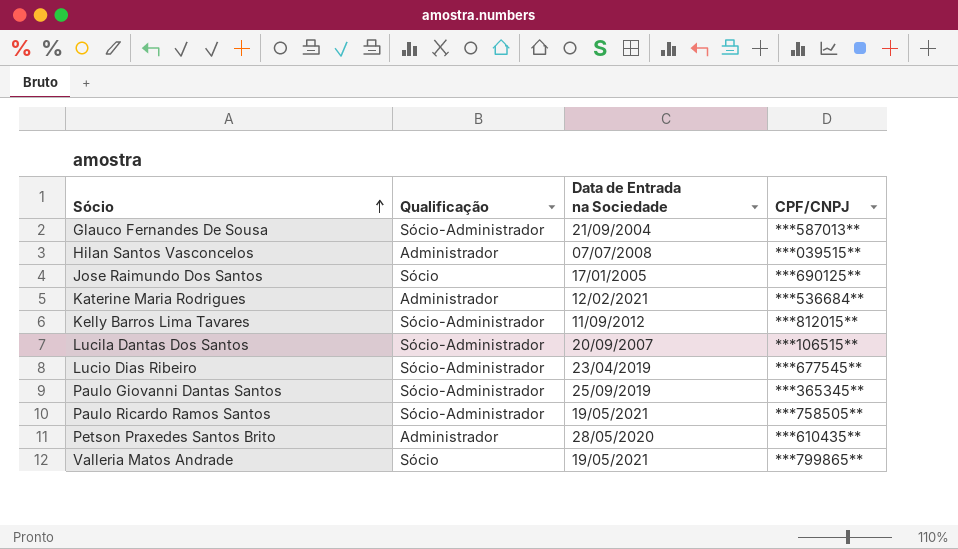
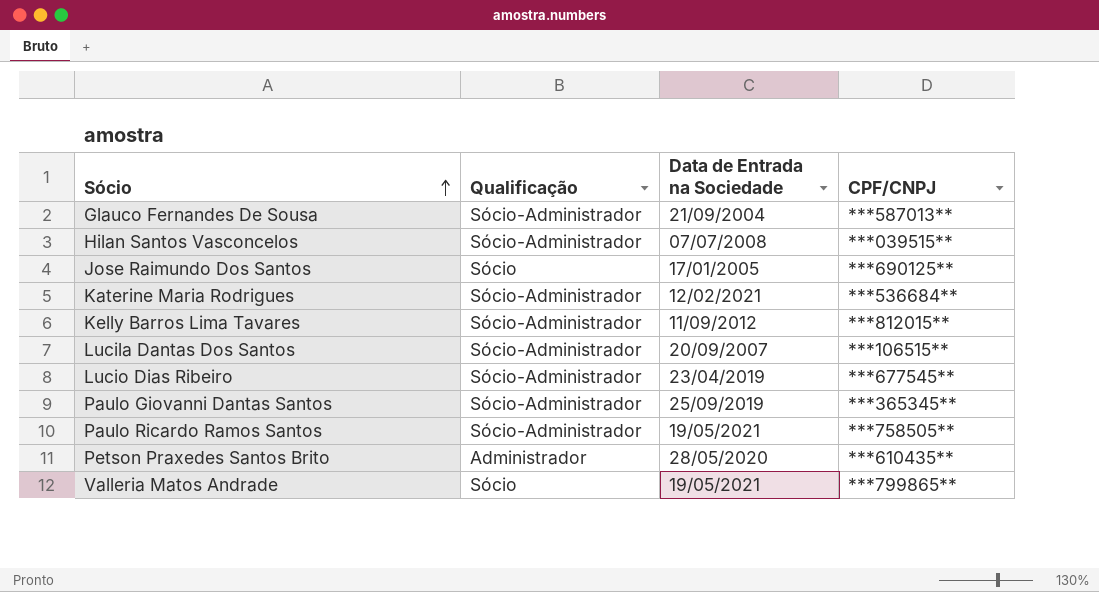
Hilan Santos Vasconcelos | Qualificação: Administrador -> Sócio-Administrador
Katerine Maria Rodrigues | Qualificação: Administrador -> Sócio-Administrador

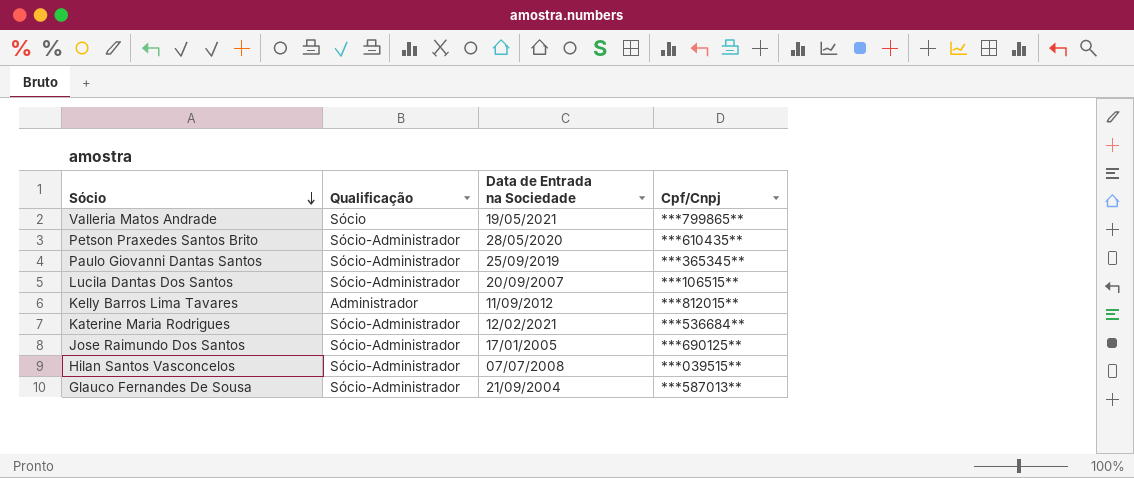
row order: Sócio ascending -> Sócio descending
column name: CPF/CNPJ -> Cpf/Cnpj
row Lucio Dias Ribeiro: Sócio-Administrador | 23/04/2019 | ***677545** -> none
row Paulo Ricardo Ramos Santos: Sócio-Administrador | 19/05/2021 | ***758505** -> none
Petson Praxedes Santos Brito | Qualificação: Administrador -> Sócio-Administrador
Kelly Barros Lima Tavares | Qualificação: Sócio-Administrador -> Administrador
Jose Raimundo Dos Santos | Qualificação: Sócio -> Sócio-Administrador

